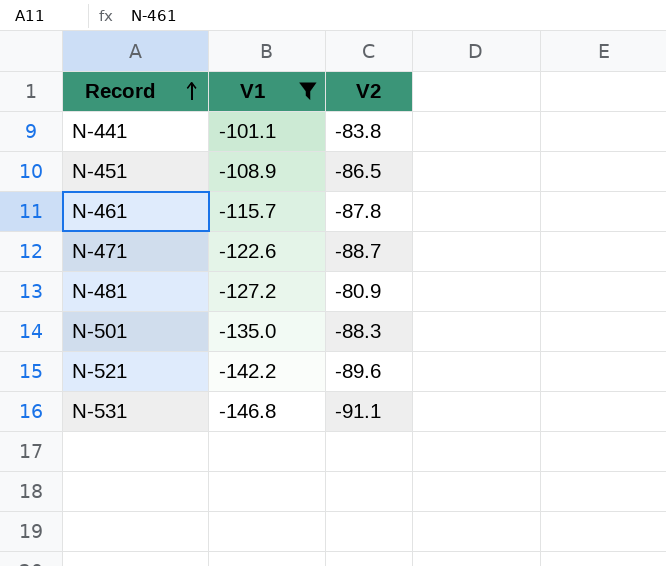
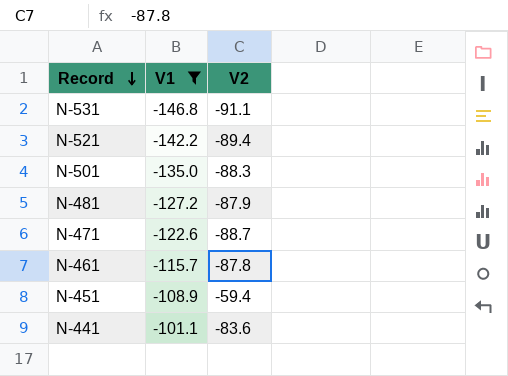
row order: Record ascending -> Record descending
N-521 | V2: -89.6 -> -89.4
N-481 | V2: -80.9 -> -87.9
N-451 | V2: -86.5 -> -59.4
N-441 | V2: -83.8 -> -83.6

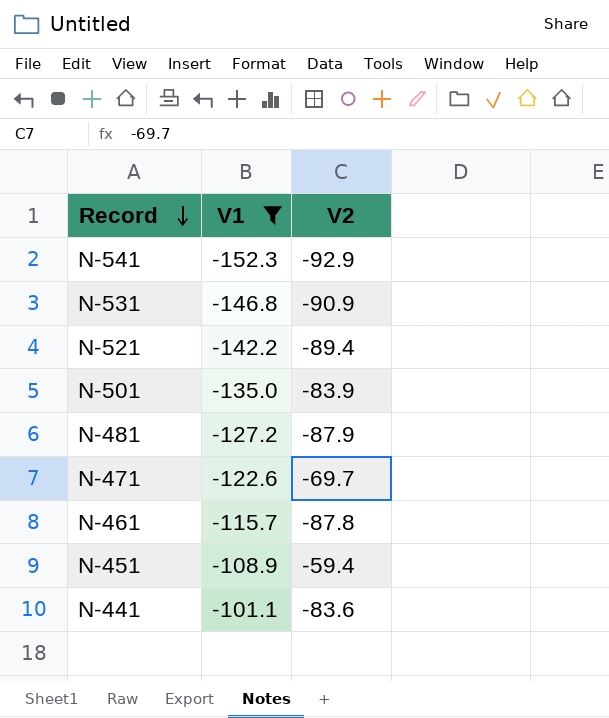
row N-541: none -> -152.3 | -92.9
N-531 | V2: -91.1 -> -90.9
N-501 | V2: -88.3 -> -83.9
N-471 | V2: -88.7 -> -69.7

